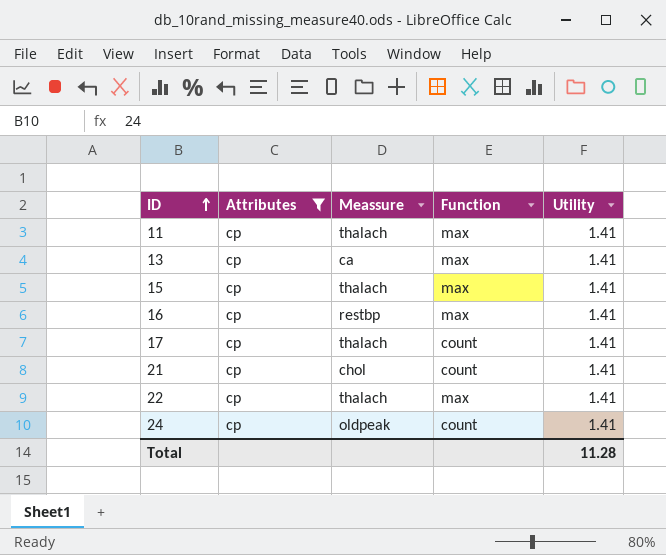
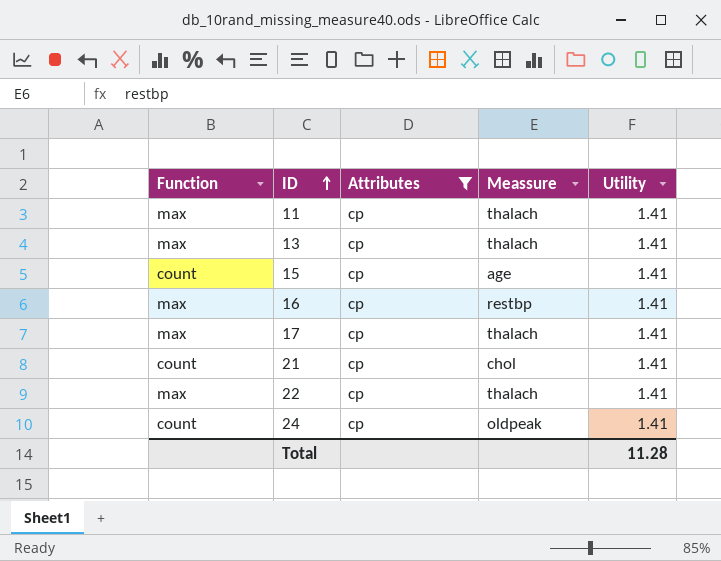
column Function | position: 4 -> 1
13 | Meassure: ca -> thalach
15 | Function: max -> count
15 | Meassure: thalach -> age
17 | Function: count -> max

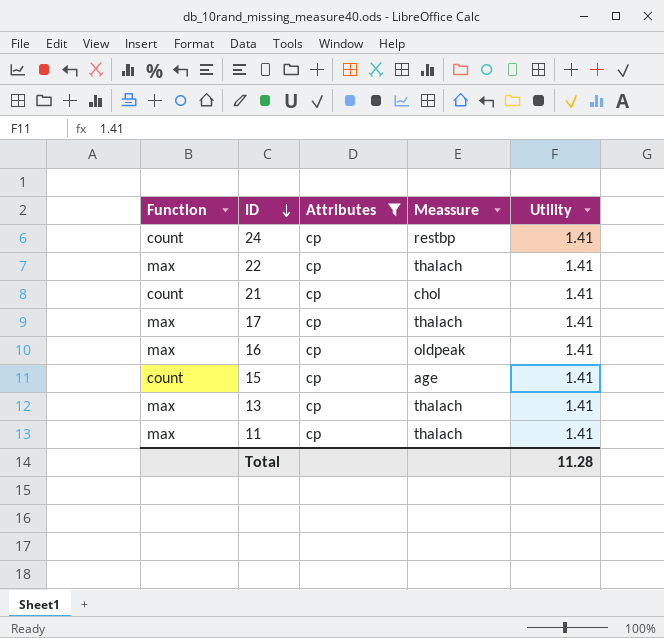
row order: ID ascending -> ID descending
24 | Meassure: oldpeak -> restbp
16 | Meassure: restbp -> oldpeak

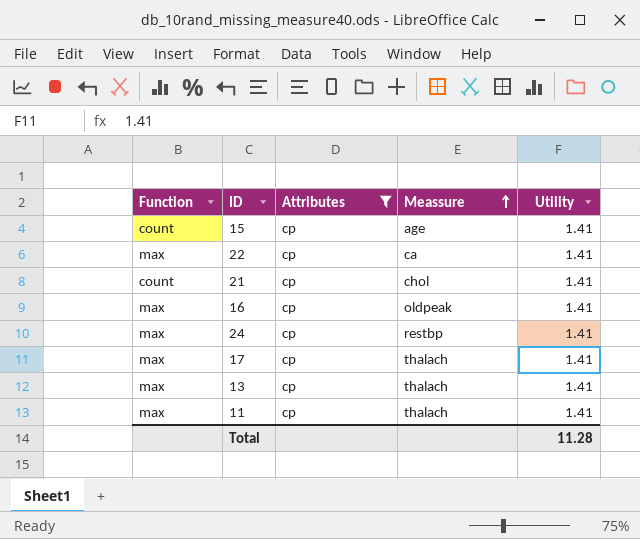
row order: ID descending -> Meassure ascending
22 | Meassure: thalach -> ca
24 | Function: count -> max

